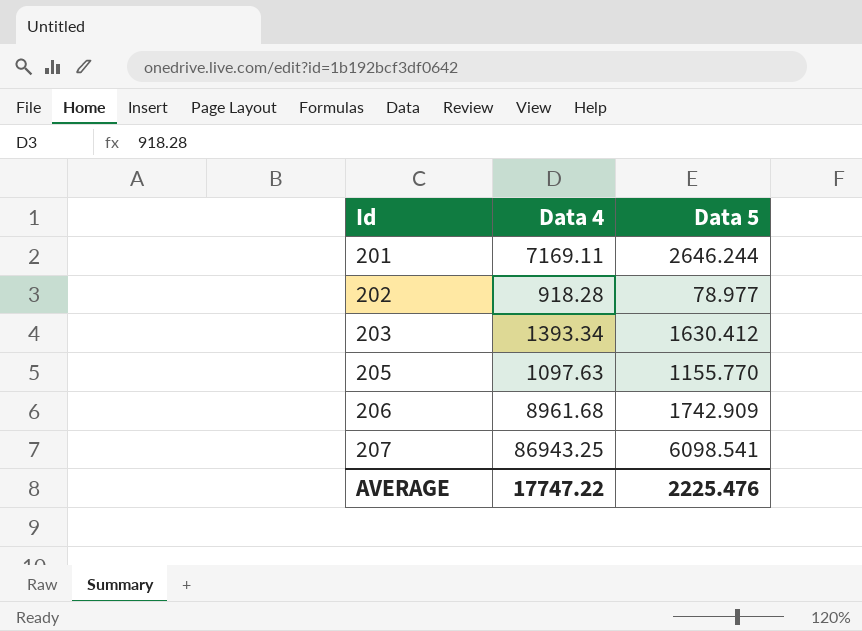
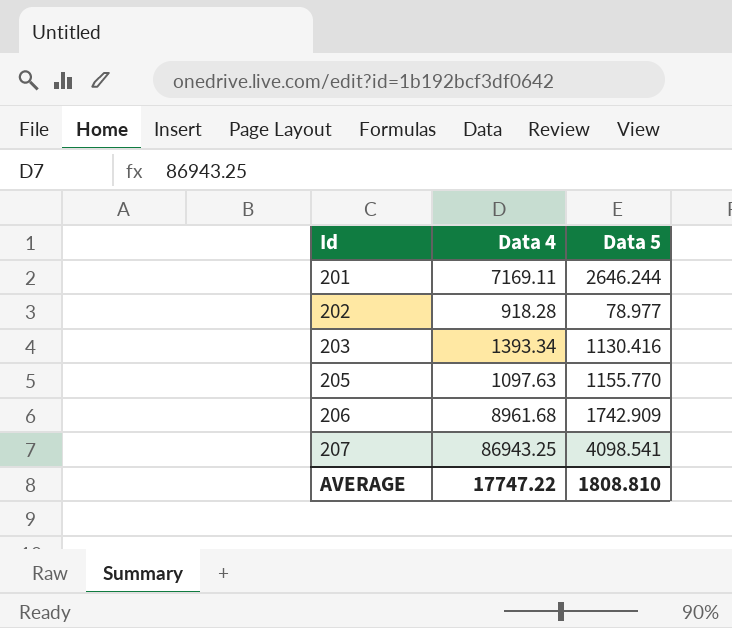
203 | Data 5: 1630.412 -> 1130.416
207 | Data 5: 6098.541 -> 4098.541
AVERAGE | Data 5: 2225.476 -> 1808.810

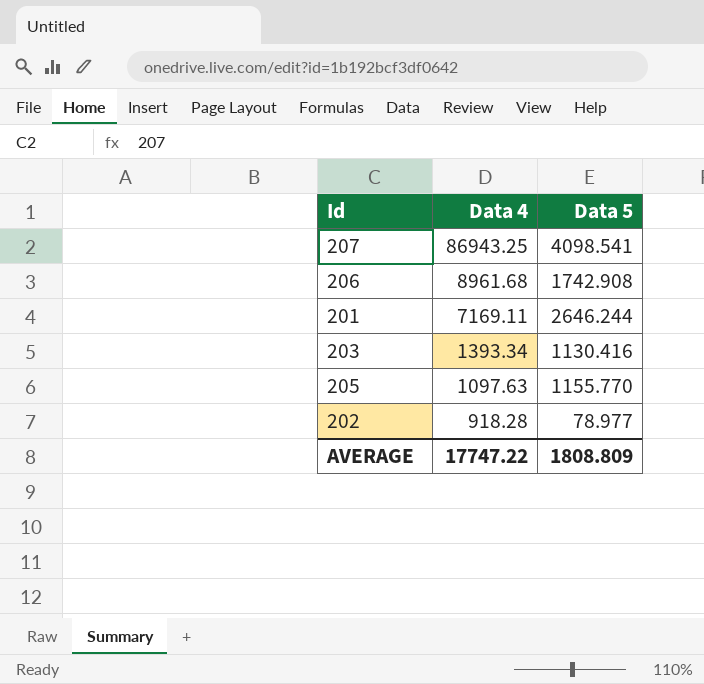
row order: Id ascending -> Data 4 descending
206 | Data 5: 1742.909 -> 1742.908
AVERAGE | Data 5: 1808.810 -> 1808.809

